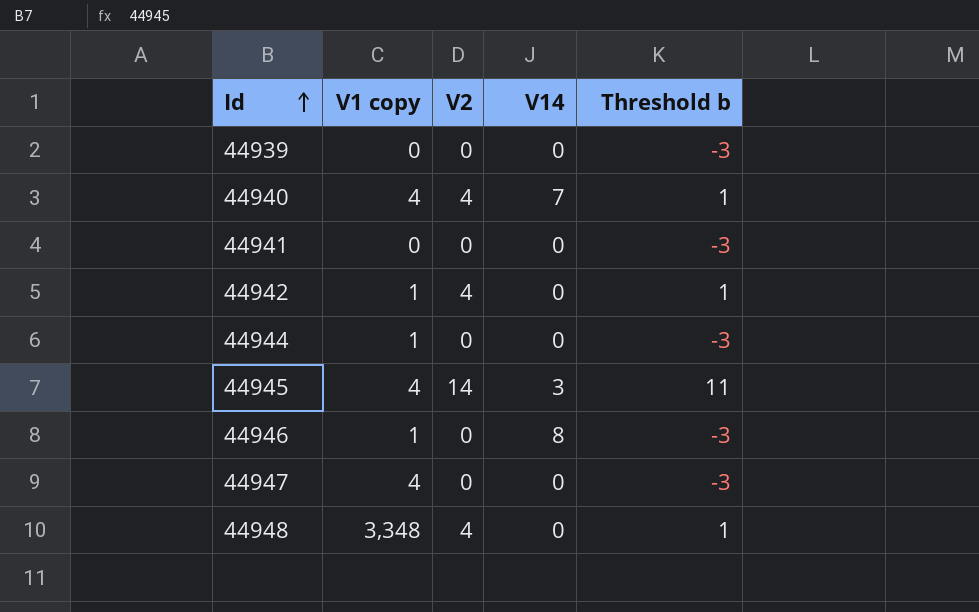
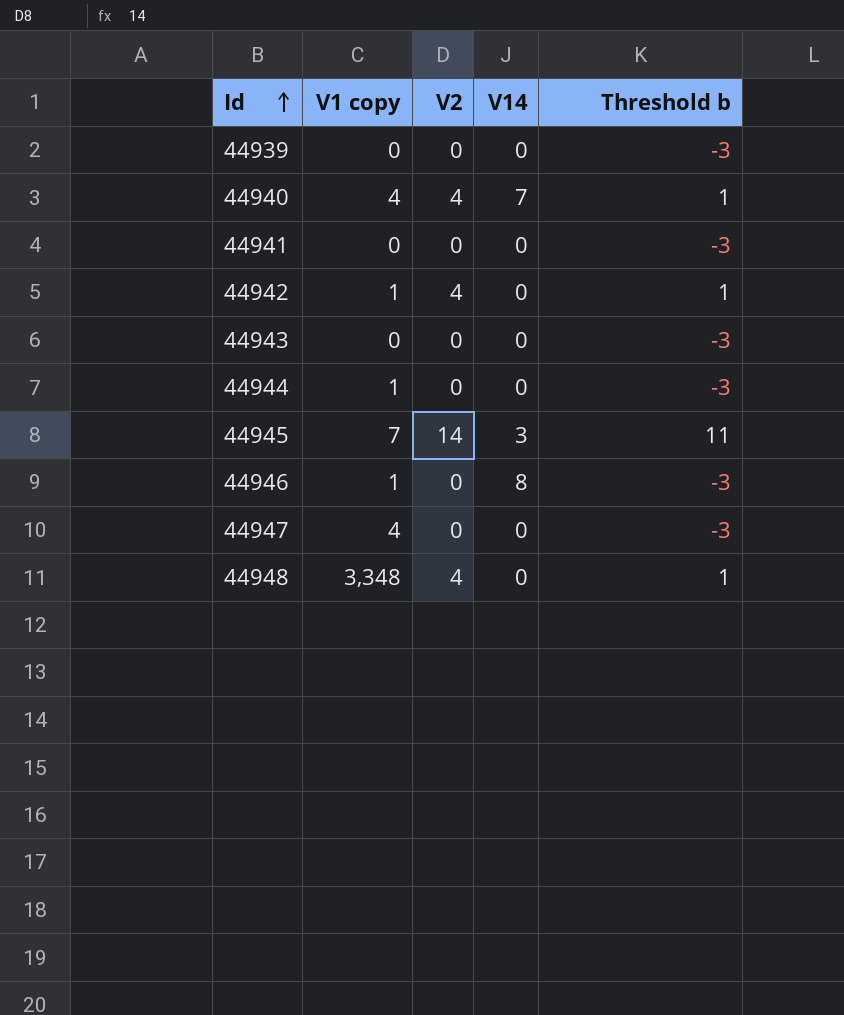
row 44943: none -> 0 | 0 | 0 | -3
44945 | V1 copy: 4 -> 7

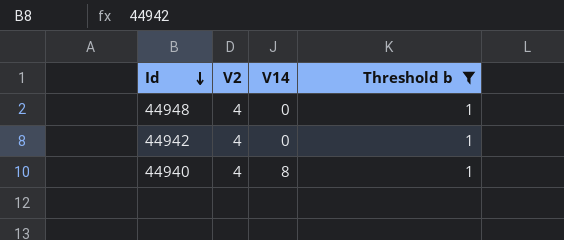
filter: none -> Threshold b = 1
row order: Id ascending -> Id descending
column V1 copy | position: 2 -> none
44940 | V14: 7 -> 8

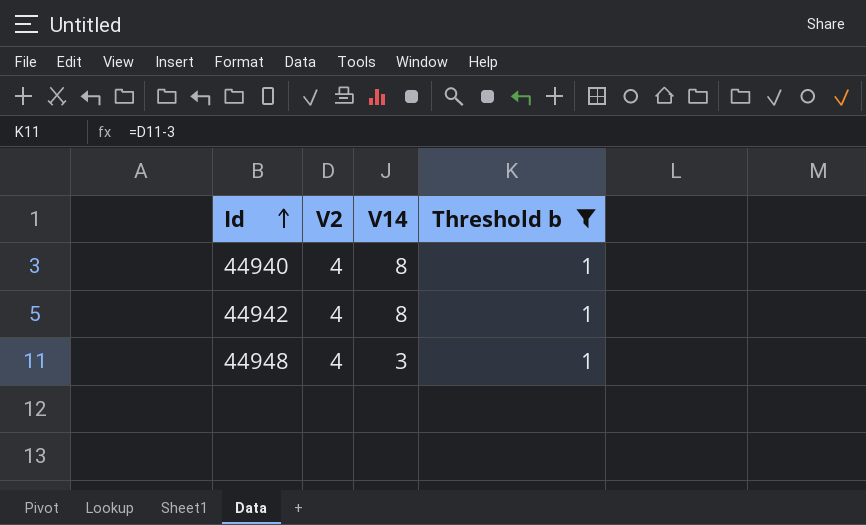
row order: Id descending -> Id ascending
44942 | V14: 0 -> 8
44948 | V14: 0 -> 3

